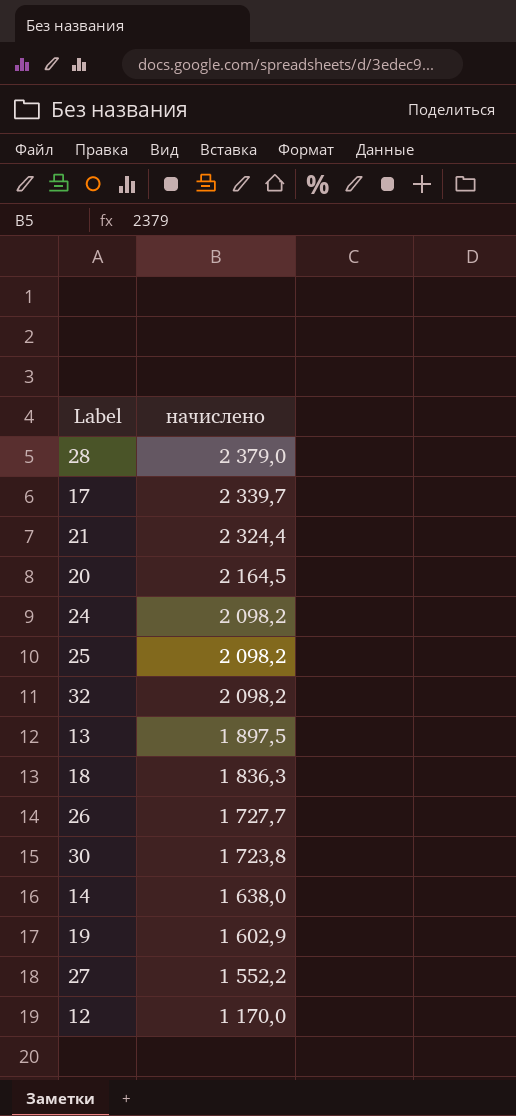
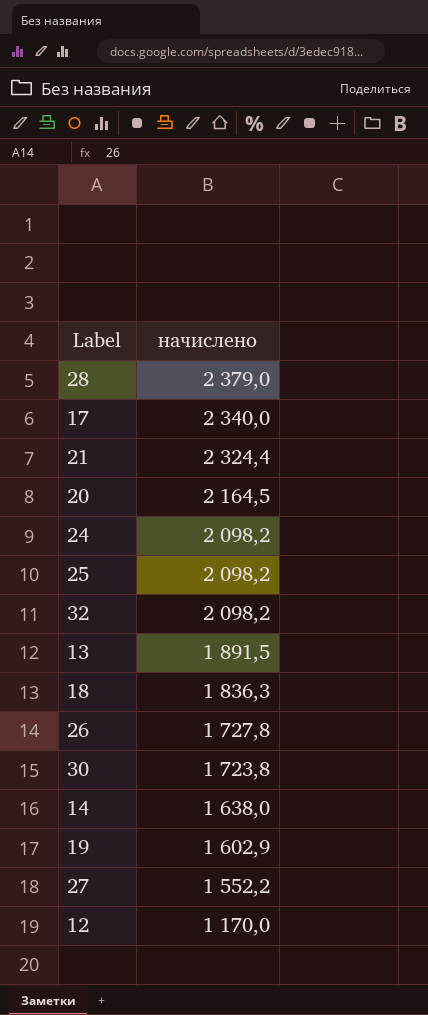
17 | начислено: 2 339,7 -> 2 340,0
13 | начислено: 1 897,5 -> 1 891,5
26 | начислено: 1 727,7 -> 1 727,8

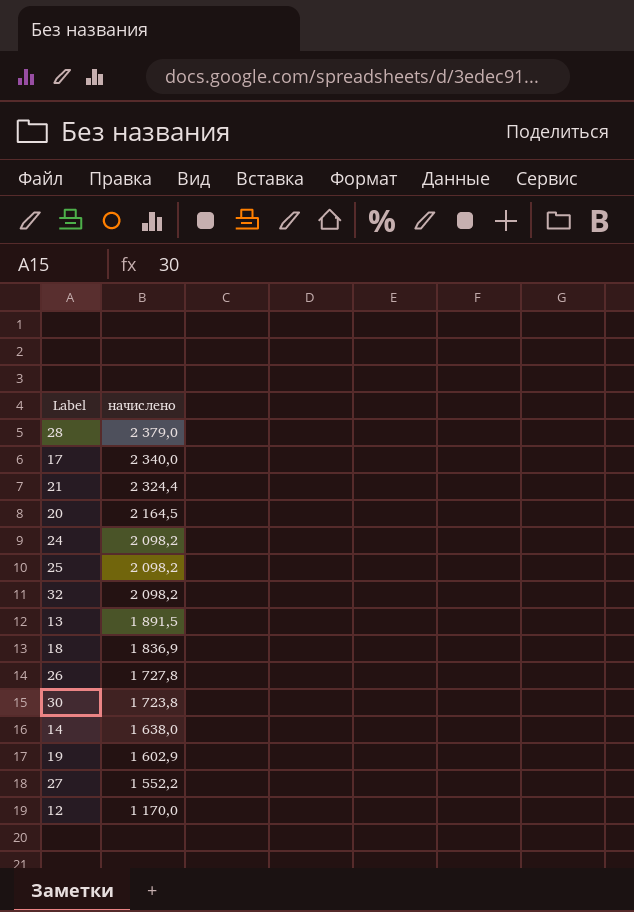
18 | начислено: 1 836,3 -> 1 836,9

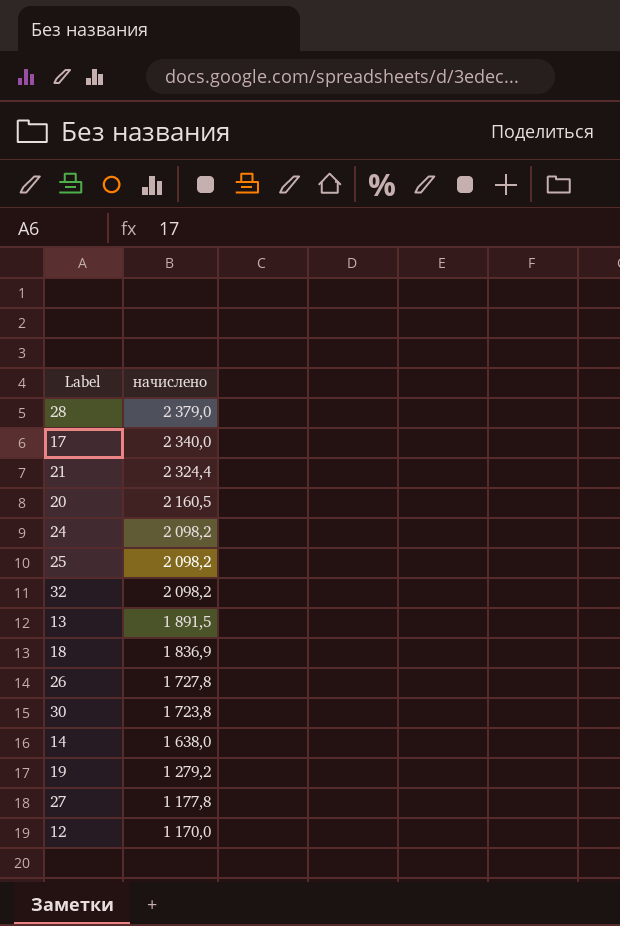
20 | начислено: 2 164,5 -> 2 160,5
19 | начислено: 1 602,9 -> 1 279,2
27 | начислено: 1 552,2 -> 1 177,8

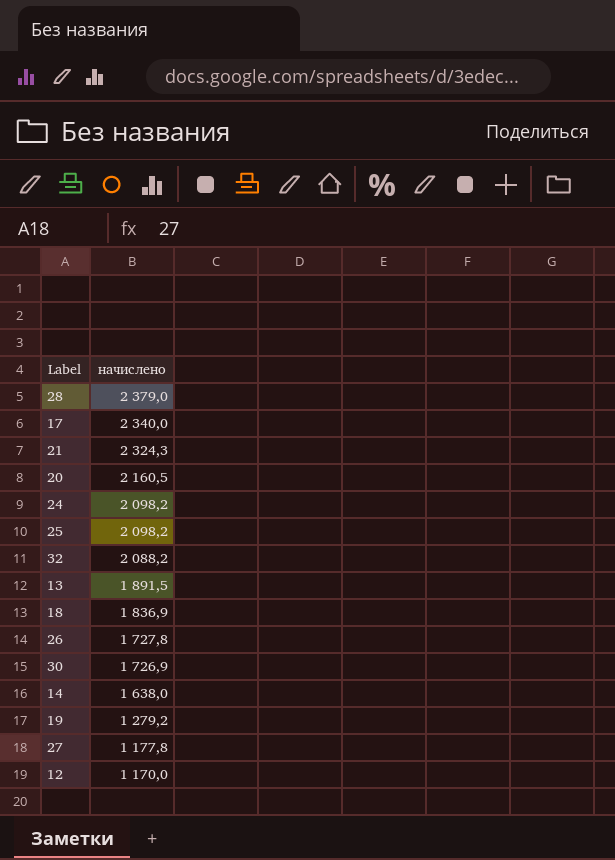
21 | начислено: 2 324,4 -> 2 324,3
32 | начислено: 2 098,2 -> 2 088,2
30 | начислено: 1 723,8 -> 1 726,9

